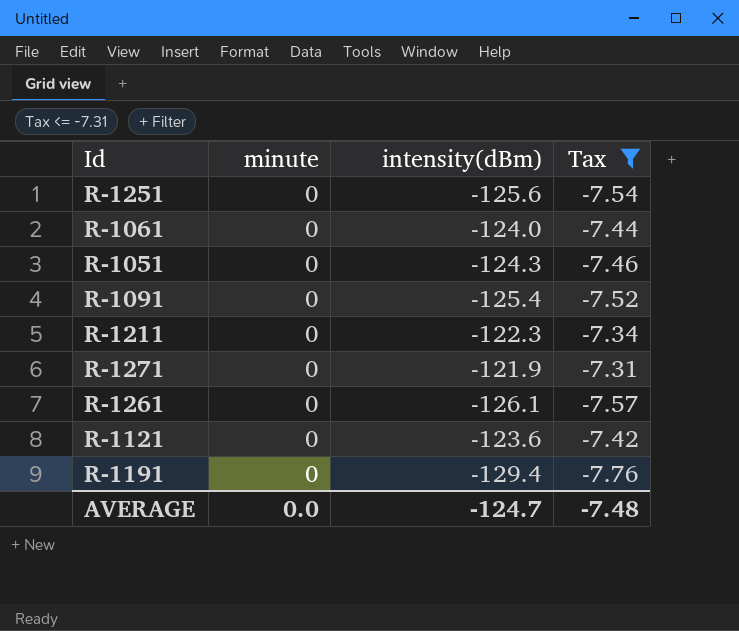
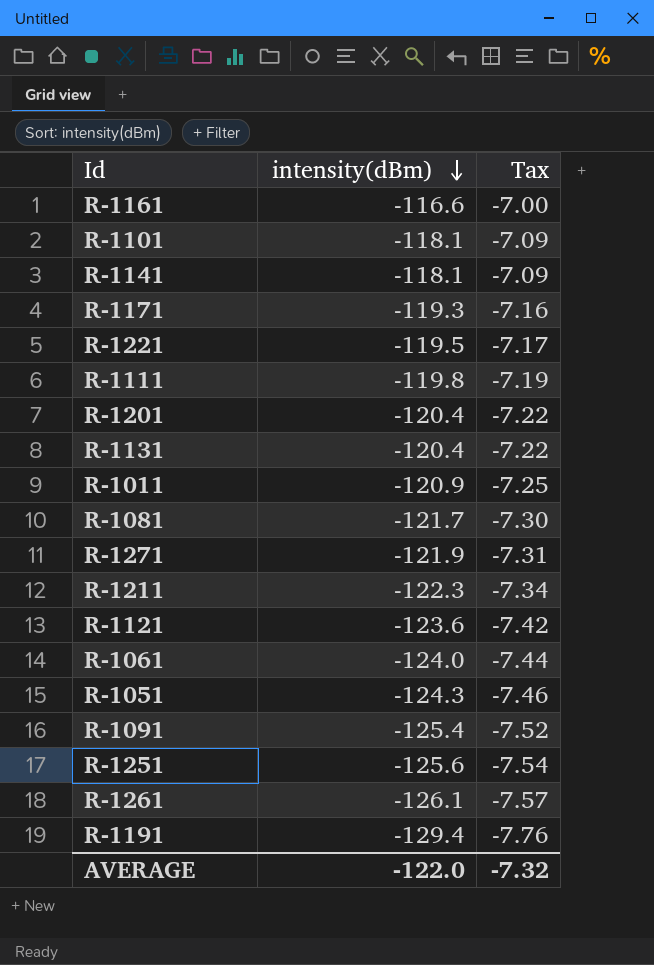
filter: Tax <= -7.31 -> none
row order: none -> intensity(dBm) descending
column minute | position: 2 -> none
AVERAGE | intensity(dBm): -124.7 -> -122.0
AVERAGE | Tax: -7.48 -> -7.32

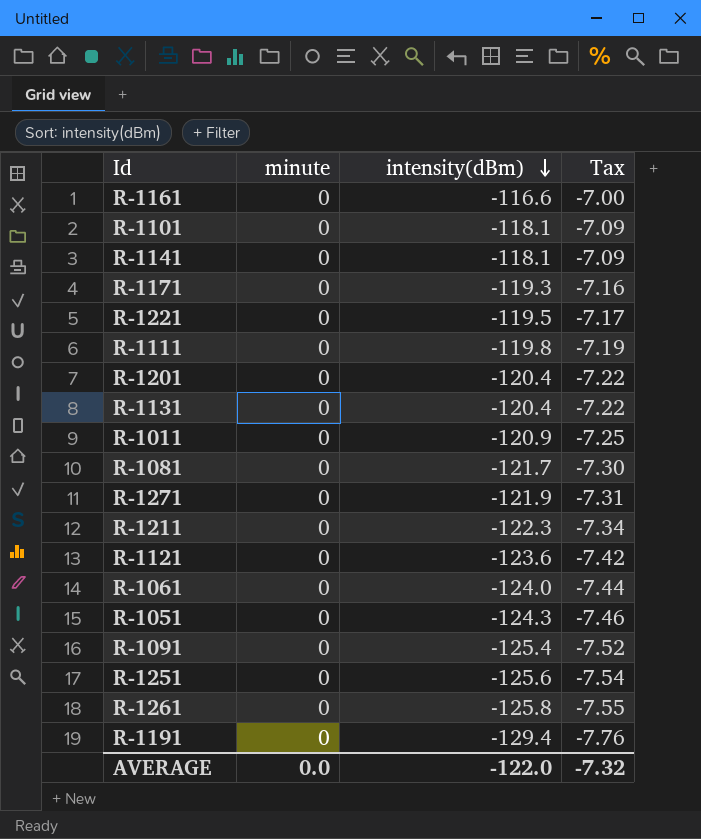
column minute | position: none -> 2
R-1261 | intensity(dBm): -126.1 -> -125.8
R-1261 | Tax: -7.57 -> -7.55

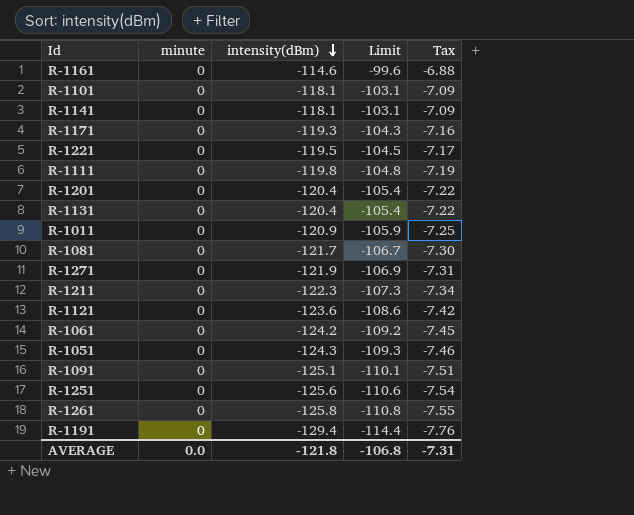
column Limit | formula: none -> [intensity(dBm)] + 15
R-1161 | intensity(dBm): -116.6 -> -114.6
R-1161 | Tax: -7.00 -> -6.88
R-1061 | intensity(dBm): -124.0 -> -124.2
R-1061 | Tax: -7.44 -> -7.45
R-1091 | intensity(dBm): -125.4 -> -125.1
R-1091 | Tax: -7.52 -> -7.51
AVERAGE | intensity(dBm): -122.0 -> -121.8
AVERAGE | Tax: -7.32 -> -7.31

